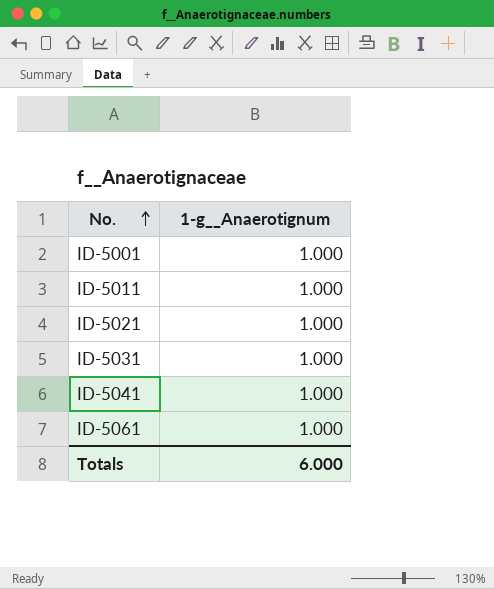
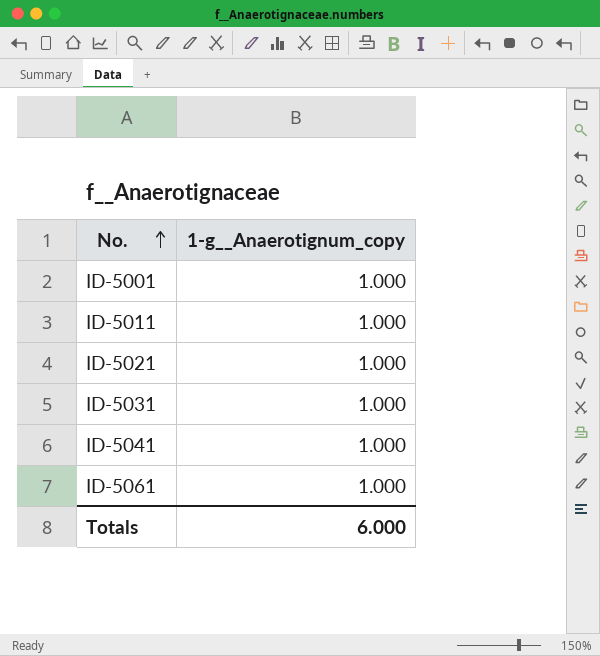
column name: 1-g__Anaerotignum -> 1-g__Anaerotignum_copy

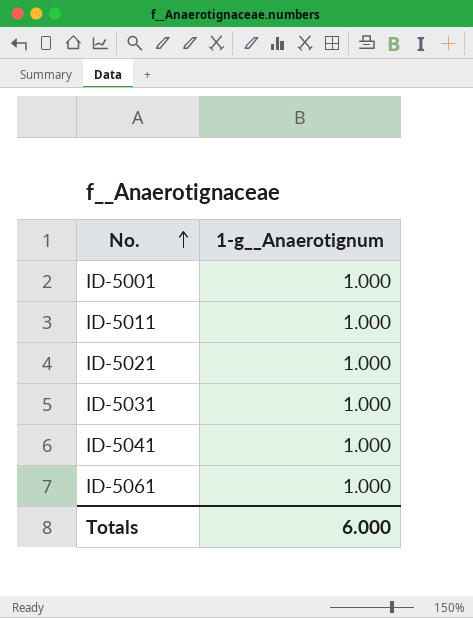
column name: 1-g__Anaerotignum_copy -> 1-g__Anaerotignum

